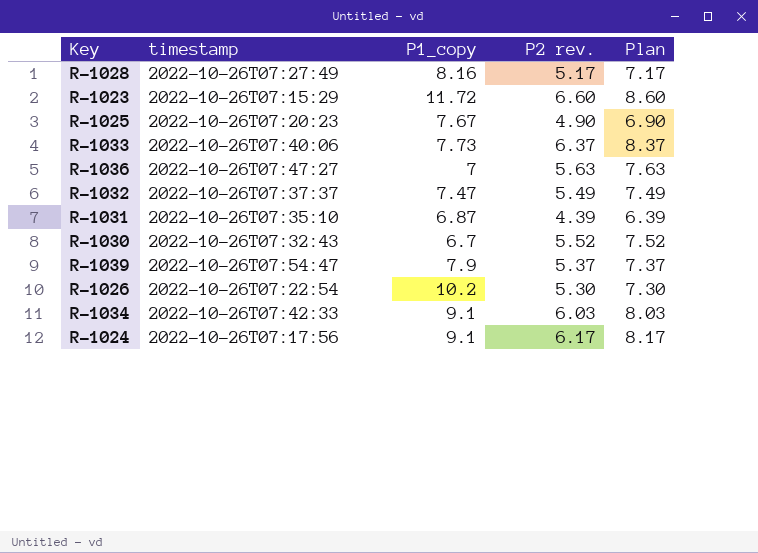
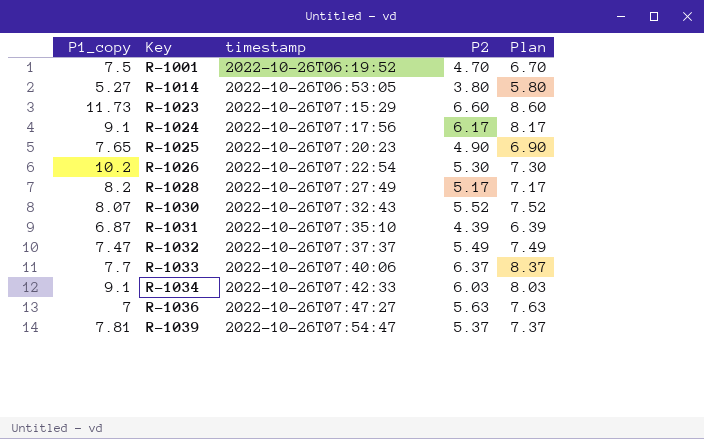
row order: none -> Key ascending
column P1_copy | position: 3 -> 1
column name: P2 rev. -> P2
row R-1001: none -> 7.5 | 2022-10-26T06:19:52 | 4.70 | 6.70
row R-1014: none -> 5.27 | 2022-10-26T06:53:05 | 3.80 | 5.80
R-1023 | P1_copy: 11.72 -> 11.73
R-1025 | P1_copy: 7.67 -> 7.65
R-1028 | P1_copy: 8.16 -> 8.2
R-1030 | P1_copy: 6.7 -> 8.07
R-1033 | P1_copy: 7.73 -> 7.7
R-1039 | P1_copy: 7.9 -> 7.81

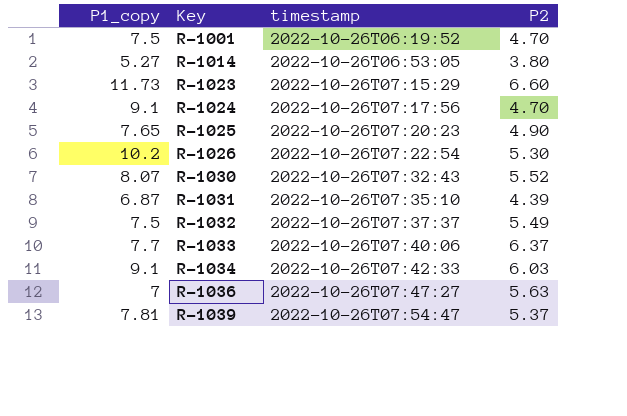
column Plan | formula: [P2] + 2 -> none
row R-1028: 8.2 | 2022-10-26T07:27:49 | 5.17 | 7.17 -> none
R-1024 | P2: 6.17 -> 4.70
R-1032 | P1_copy: 7.47 -> 7.5

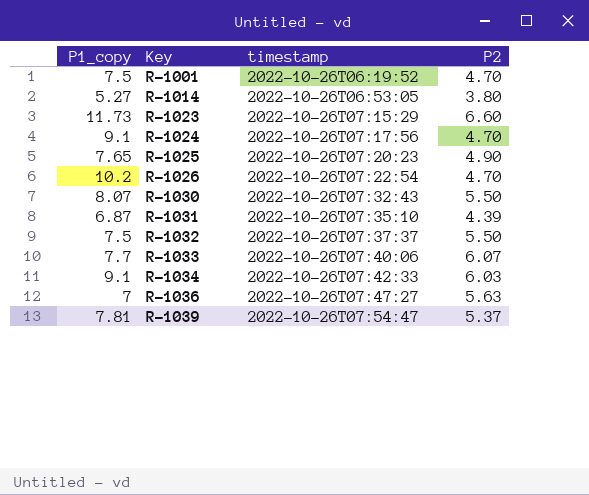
R-1026 | P2: 5.30 -> 4.70
R-1030 | P2: 5.52 -> 5.50
R-1032 | P2: 5.49 -> 5.50
R-1033 | P2: 6.37 -> 6.07

